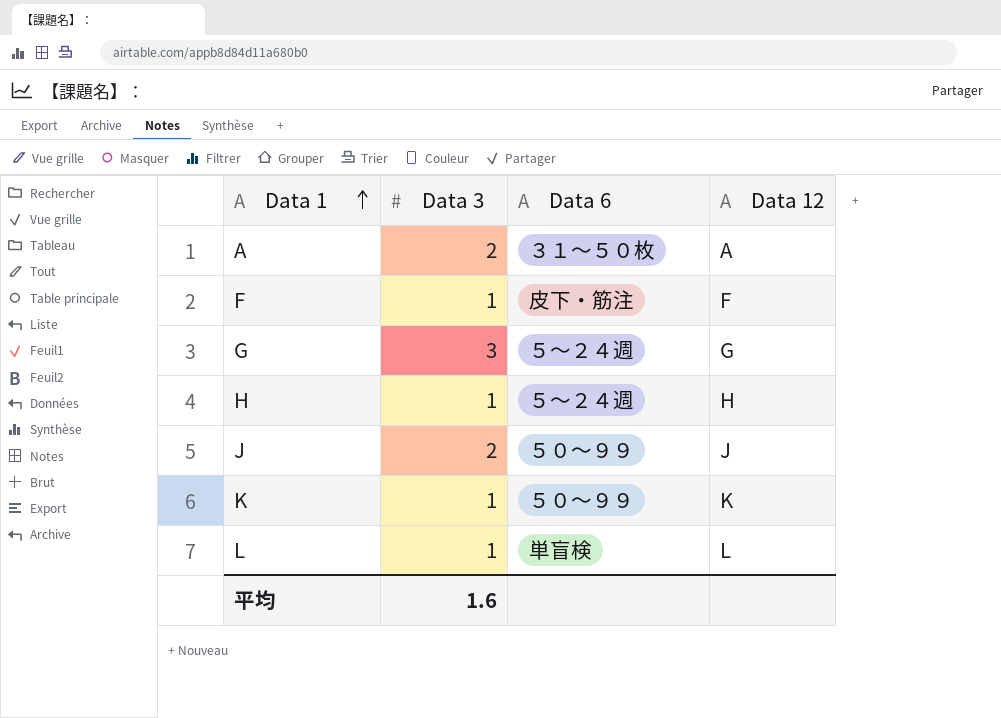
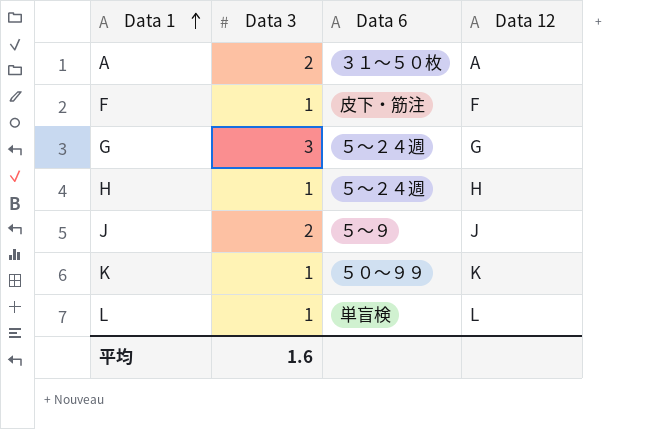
J | Data 6: ５０～９９ -> ５～９

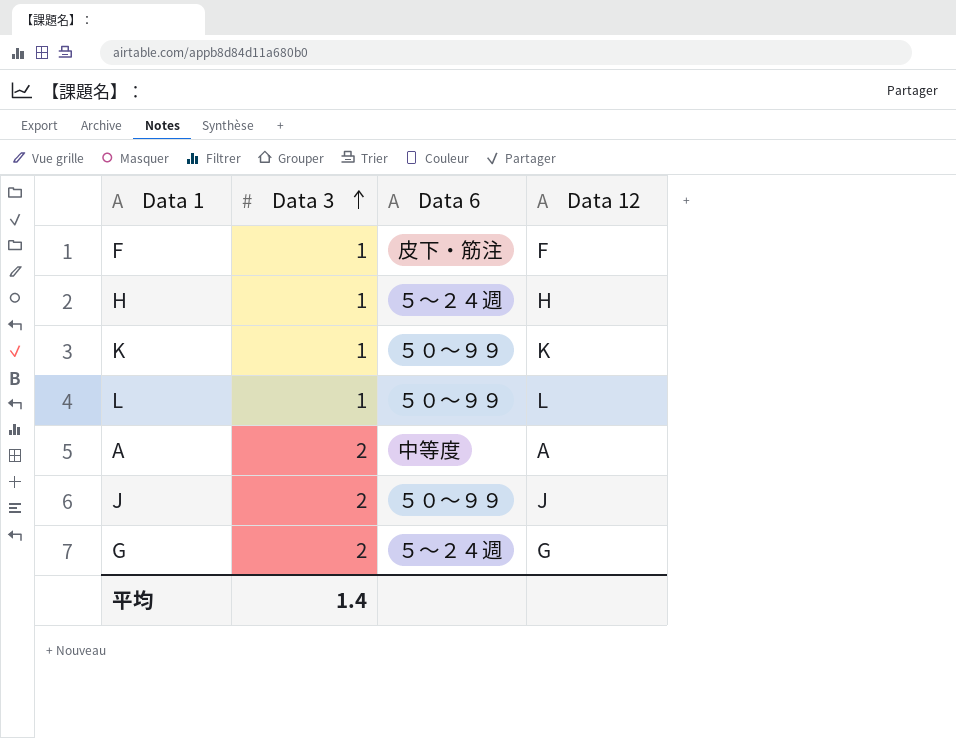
row order: Data 1 ascending -> Data 3 ascending
L | Data 6: 単盲検 -> ５０～９９
A | Data 6: ３１～５０枚 -> 中等度
J | Data 6: ５～９ -> ５０～９９
G | Data 3: 3 -> 2
平均 | Data 3: 1.6 -> 1.4

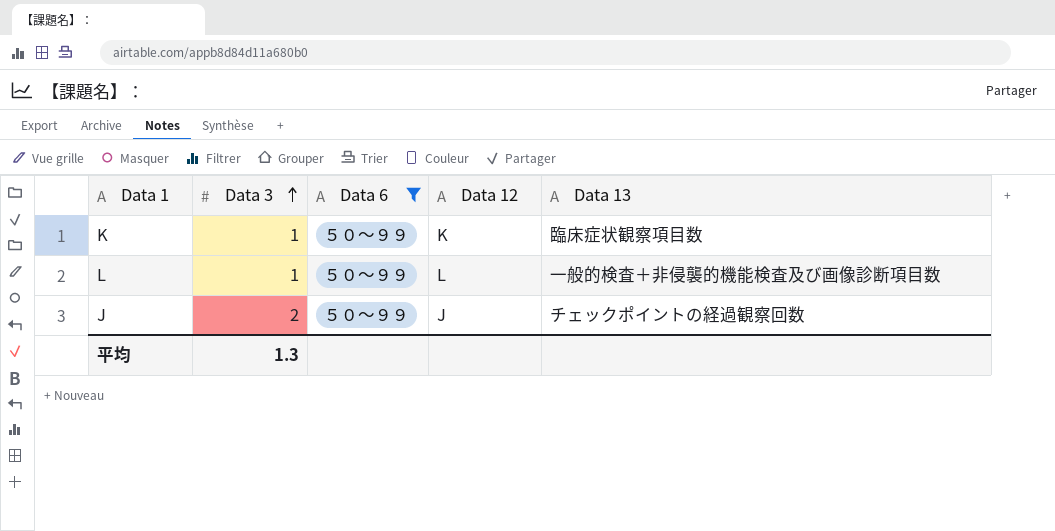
filter: none -> Data 6 = ５０～９９
column Data 13 | position: none -> 5
平均 | Data 3: 1.4 -> 1.3

